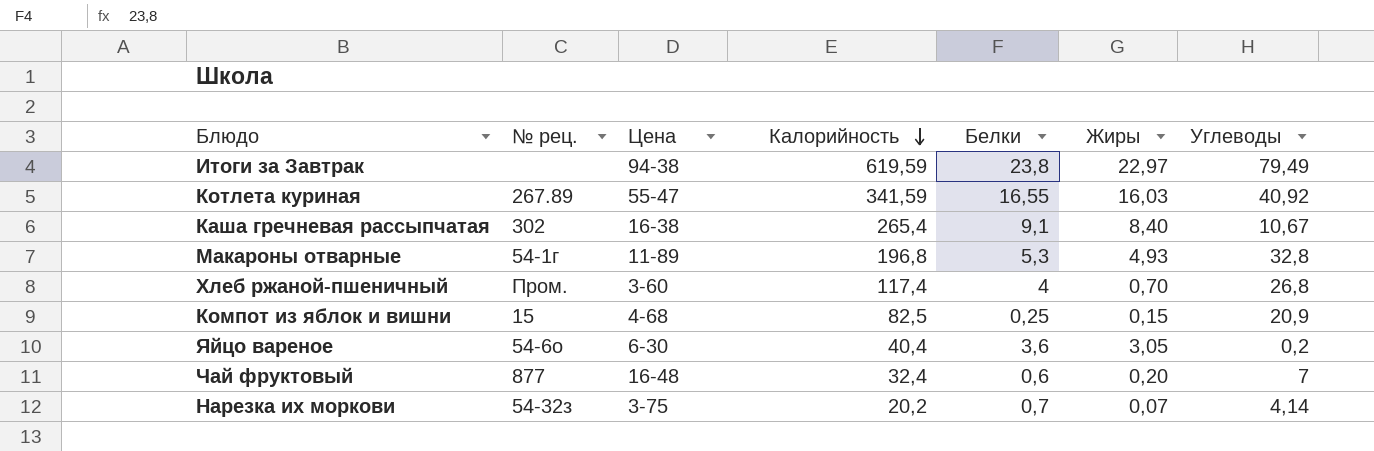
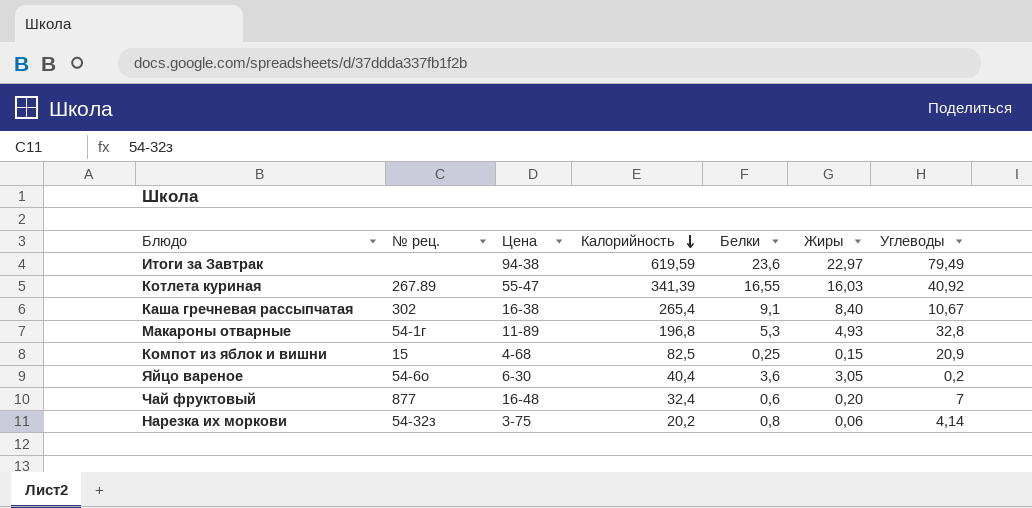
row Хлеб ржаной-пшеничный: Пром. | 3-60 | 117,4 | 4 | 0,70 | 26,8 -> none
Итоги за Завтрак | Белки: 23,8 -> 23,6
Котлета куриная | Калорийность: 341,59 -> 341,39
Нарезка их моркови | Белки: 0,7 -> 0,8
Нарезка их моркови | Жиры: 0,07 -> 0,06

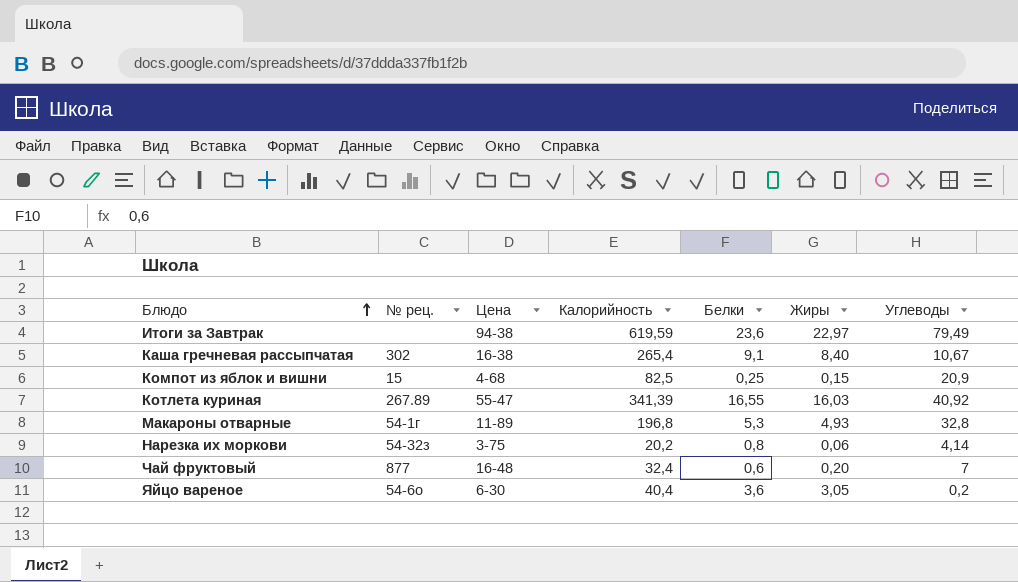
row order: Калорийность descending -> Блюдо ascending

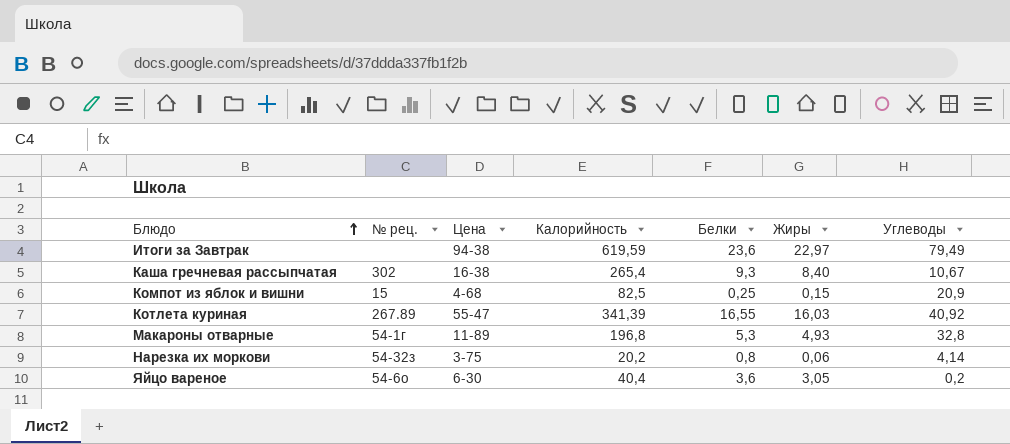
row Чай фруктовый: 877 | 16-48 | 32,4 | 0,6 | 0,20 | 7 -> none
Каша гречневая рассыпчатая | Белки: 9,1 -> 9,3

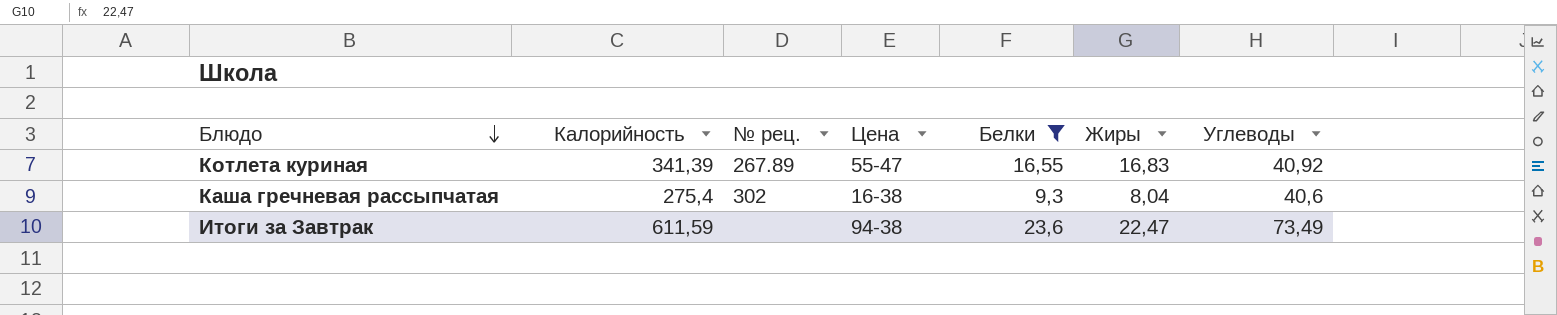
filter: none -> Белки >= 9,3
row order: Блюдо ascending -> Блюдо descending
column Калорийность | position: 4 -> 2
Котлета куриная | Жиры: 16,03 -> 16,83
Каша гречневая рассыпчатая | Калорийность: 265,4 -> 275,4
Каша гречневая рассыпчатая | Жиры: 8,40 -> 8,04
Каша гречневая рассыпчатая | Углеводы: 10,67 -> 40,6
Итоги за Завтрак | Калорийность: 619,59 -> 611,59
Итоги за Завтрак | Жиры: 22,97 -> 22,47
Итоги за Завтрак | Углеводы: 79,49 -> 73,49

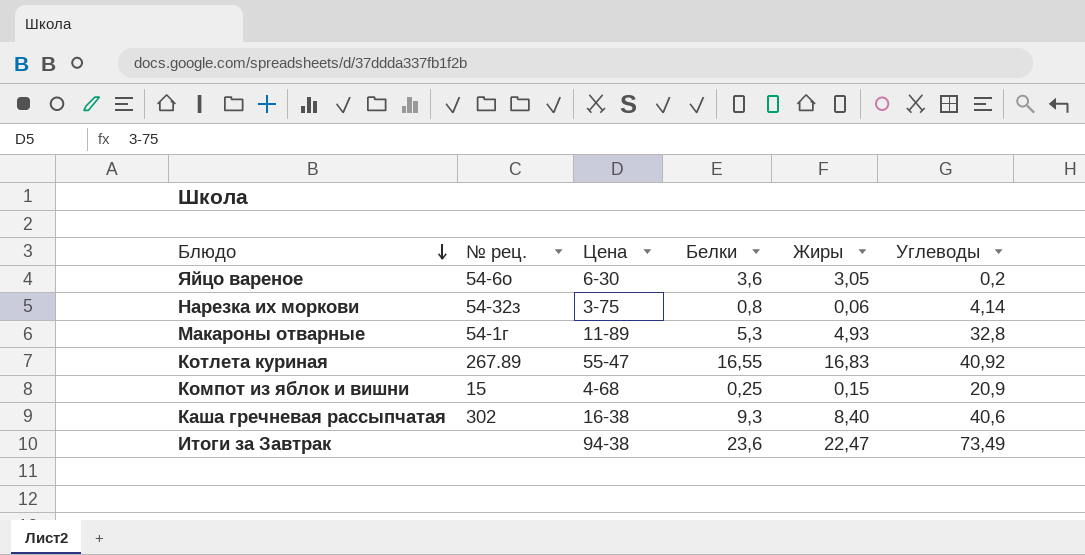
filter: Белки >= 9,3 -> none
column Калорийность | position: 2 -> none
Каша гречневая рассыпчатая | Жиры: 8,04 -> 8,40

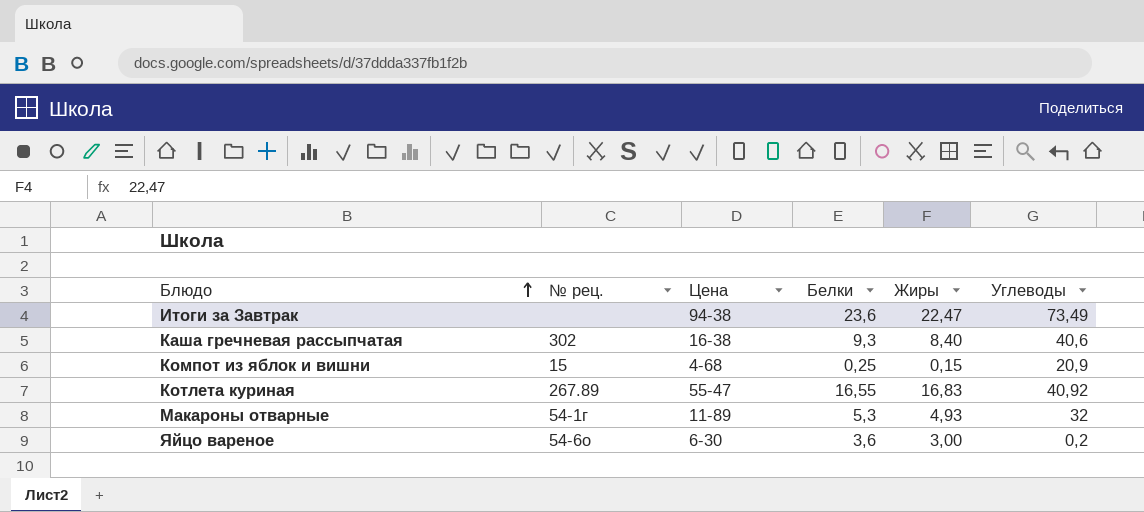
row order: Блюдо descending -> Блюдо ascending
row Нарезка их моркови: 54-32з | 3-75 | 0,8 | 0,06 | 4,14 -> none
Макароны отварные | Углеводы: 32,8 -> 32
Яйцо вареное | Жиры: 3,05 -> 3,00

